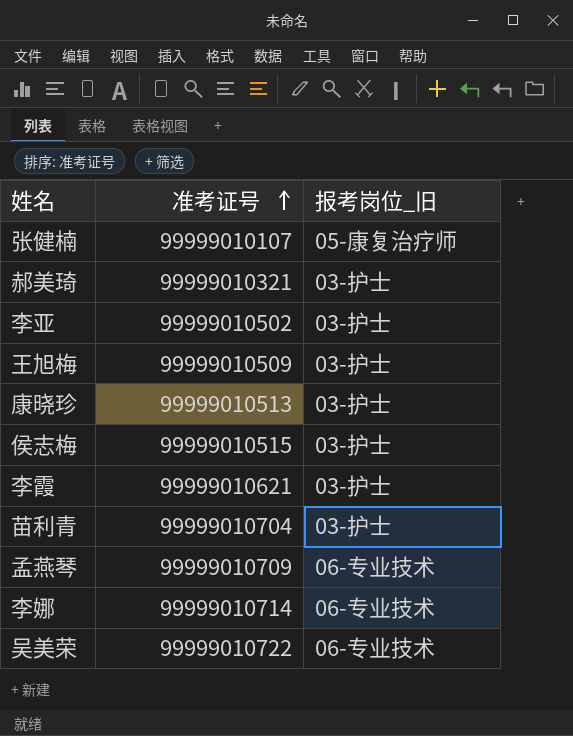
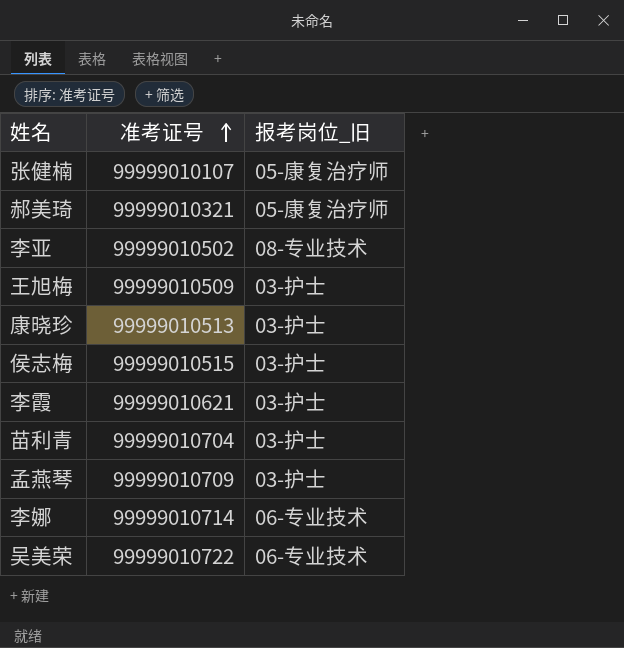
郝美琦 | 报考岗位_旧: 03-护士 -> 05-康复治疗师
李亚 | 报考岗位_旧: 03-护士 -> 08-专业技术
孟燕琴 | 报考岗位_旧: 06-专业技术 -> 03-护士

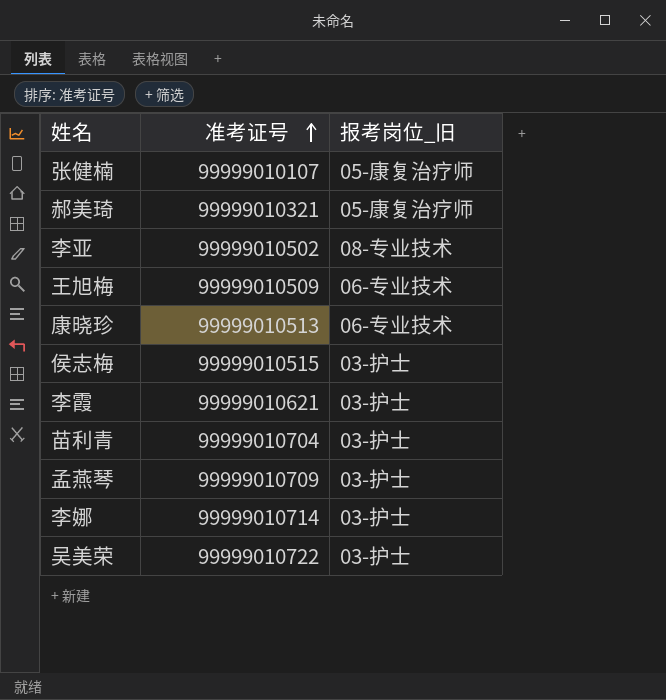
王旭梅 | 报考岗位_旧: 03-护士 -> 06-专业技术
康晓珍 | 报考岗位_旧: 03-护士 -> 06-专业技术
李娜 | 报考岗位_旧: 06-专业技术 -> 03-护士
吴美荣 | 报考岗位_旧: 06-专业技术 -> 03-护士

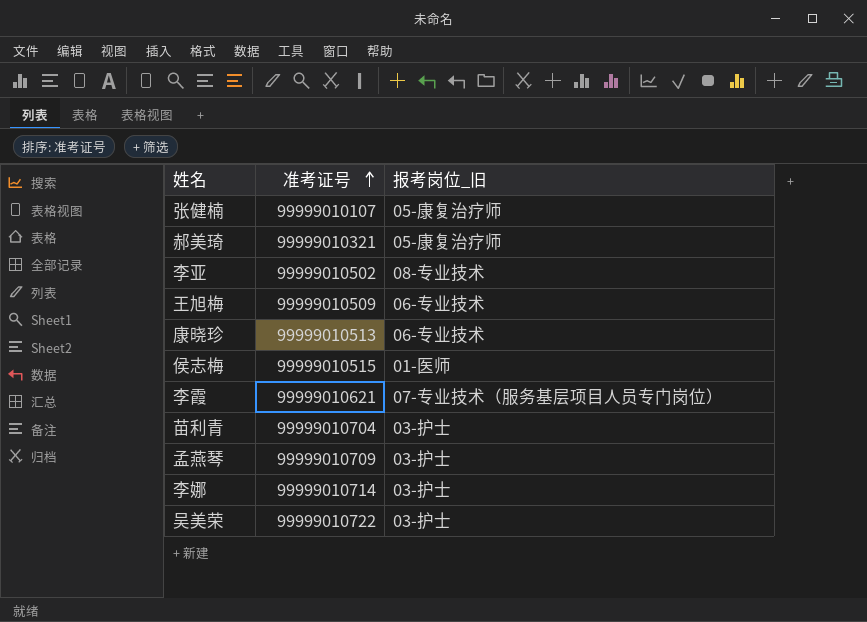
侯志梅 | 报考岗位_旧: 03-护士 -> 01-医师
李霞 | 报考岗位_旧: 03-护士 -> 07-专业技术（服务基层项目人员专门岗位）

